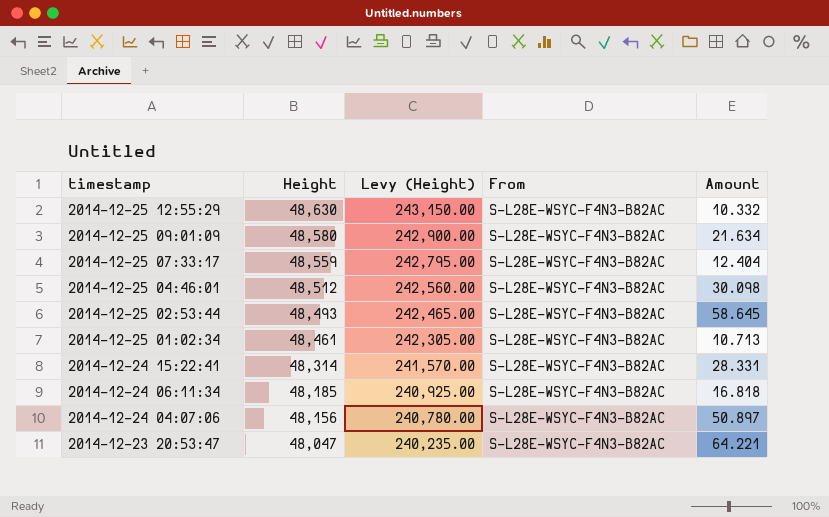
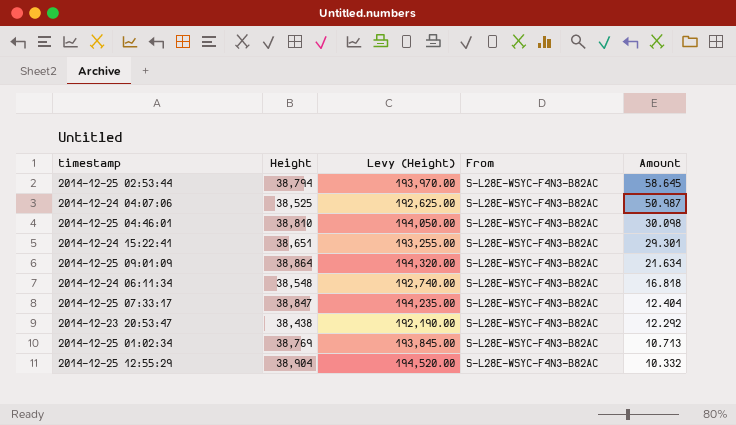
row order: timestamp descending -> Amount descending
2014-12-25 02:53:44 | Height: 48,493 -> 38,794
2014-12-25 02:53:44 | Levy (Height): 242,465.00 -> 193,970.00
2014-12-24 04:07:06 | Height: 48,156 -> 38,525
2014-12-24 04:07:06 | Levy (Height): 240,780.00 -> 192,625.00
2014-12-24 04:07:06 | Amount: 50.897 -> 50.987
2014-12-25 04:46:01 | Height: 48,512 -> 38,810
2014-12-25 04:46:01 | Levy (Height): 242,560.00 -> 194,050.00
2014-12-24 15:22:41 | Height: 48,314 -> 38,651
2014-12-24 15:22:41 | Levy (Height): 241,570.00 -> 193,255.00
2014-12-24 15:22:41 | Amount: 28.331 -> 29.301
2014-12-25 09:01:09 | Height: 48,580 -> 38,864
2014-12-25 09:01:09 | Levy (Height): 242,900.00 -> 194,320.00
2014-12-24 06:11:34 | Height: 48,185 -> 38,548
2014-12-24 06:11:34 | Levy (Height): 240,925.00 -> 192,740.00
2014-12-25 07:33:17 | Height: 48,559 -> 38,847
2014-12-25 07:33:17 | Levy (Height): 242,795.00 -> 194,235.00
2014-12-23 20:53:47 | Height: 48,047 -> 38,438
2014-12-23 20:53:47 | Levy (Height): 240,235.00 -> 192,190.00
2014-12-23 20:53:47 | Amount: 64.221 -> 12.292
2014-12-25 01:02:34 | Height: 48,461 -> 38,769
2014-12-25 01:02:34 | Levy (Height): 242,305.00 -> 193,845.00
2014-12-25 12:55:29 | Height: 48,630 -> 38,904
2014-12-25 12:55:29 | Levy (Height): 243,150.00 -> 194,520.00

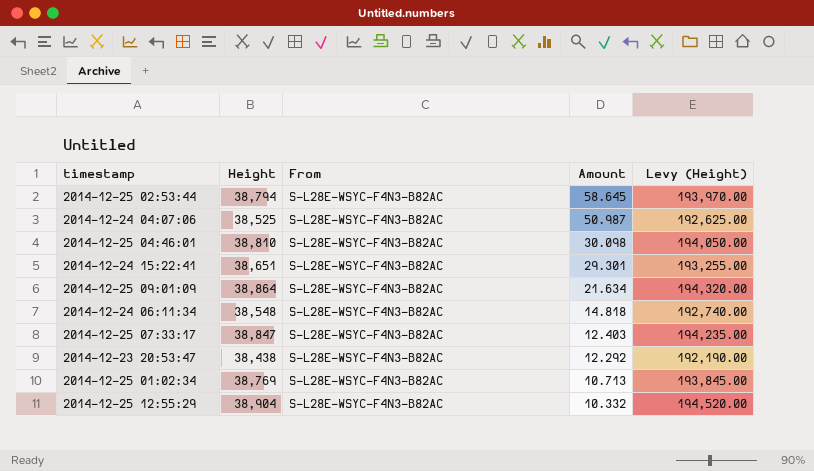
column Levy (Height) | position: 3 -> 5
2014-12-24 06:11:34 | Amount: 16.818 -> 14.818
2014-12-25 07:33:17 | Amount: 12.404 -> 12.403

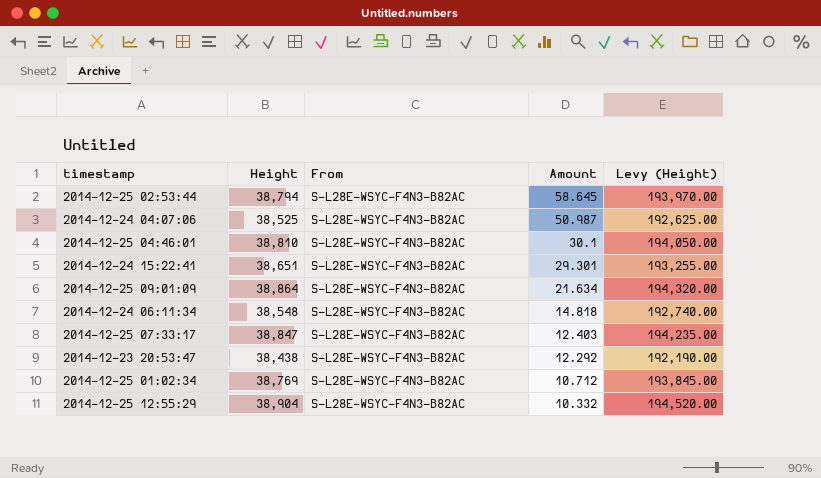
2014-12-25 04:46:01 | Amount: 30.098 -> 30.1
2014-12-25 01:02:34 | Amount: 10.713 -> 10.712

